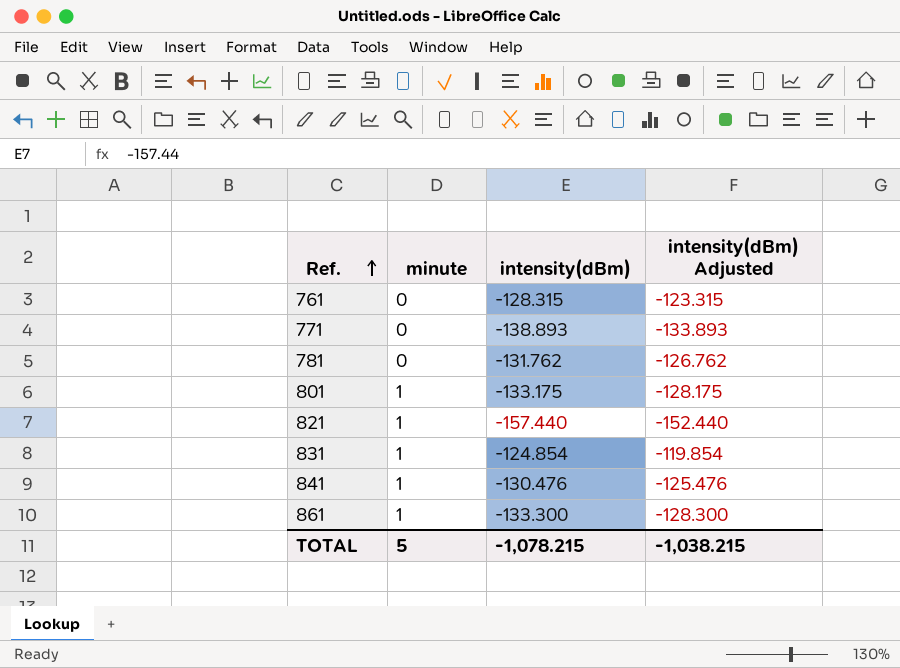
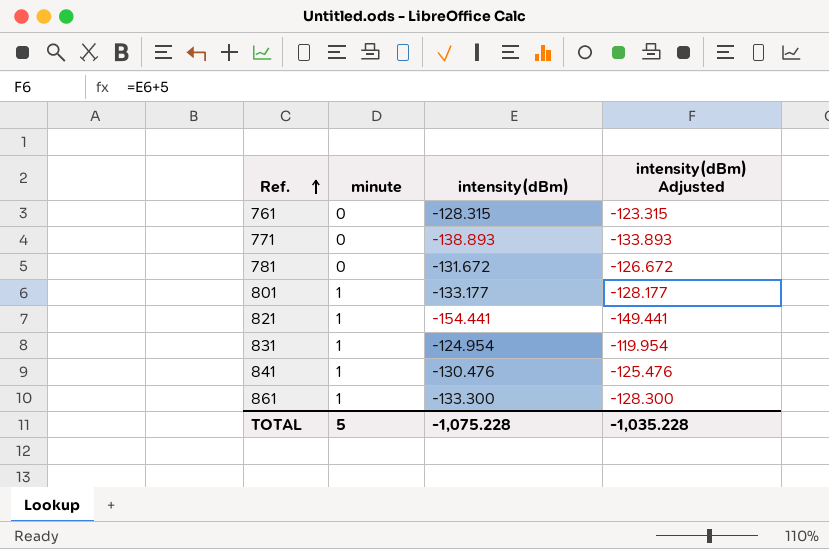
781 | intensity(dBm): -131.762 -> -131.672
781 | intensity(dBm) Adjusted: -126.762 -> -126.672
801 | intensity(dBm): -133.175 -> -133.177
801 | intensity(dBm) Adjusted: -128.175 -> -128.177
821 | intensity(dBm): -157.440 -> -154.441
821 | intensity(dBm) Adjusted: -152.440 -> -149.441
831 | intensity(dBm): -124.854 -> -124.954
831 | intensity(dBm) Adjusted: -119.854 -> -119.954
TOTAL | intensity(dBm): -1,078.215 -> -1,075.228
TOTAL | intensity(dBm) Adjusted: -1,038.215 -> -1,035.228

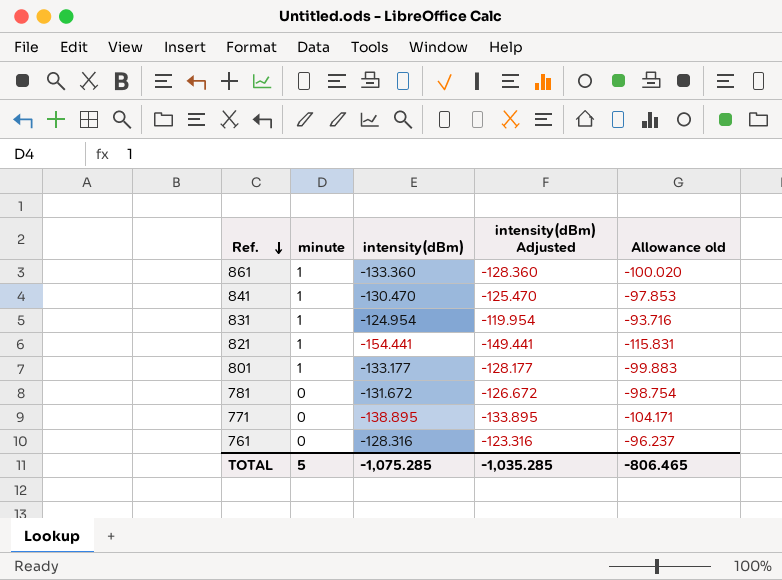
row order: Ref. ascending -> Ref. descending
column Allowance old | formula: none -> [intensity(dBm)] * 0.75
861 | intensity(dBm): -133.300 -> -133.360
861 | intensity(dBm) Adjusted: -128.300 -> -128.360
841 | intensity(dBm): -130.476 -> -130.470
841 | intensity(dBm) Adjusted: -125.476 -> -125.470
771 | intensity(dBm): -138.893 -> -138.895
771 | intensity(dBm) Adjusted: -133.893 -> -133.895
761 | intensity(dBm): -128.315 -> -128.316
761 | intensity(dBm) Adjusted: -123.315 -> -123.316
TOTAL | intensity(dBm): -1,075.228 -> -1,075.285
TOTAL | intensity(dBm) Adjusted: -1,035.228 -> -1,035.285

